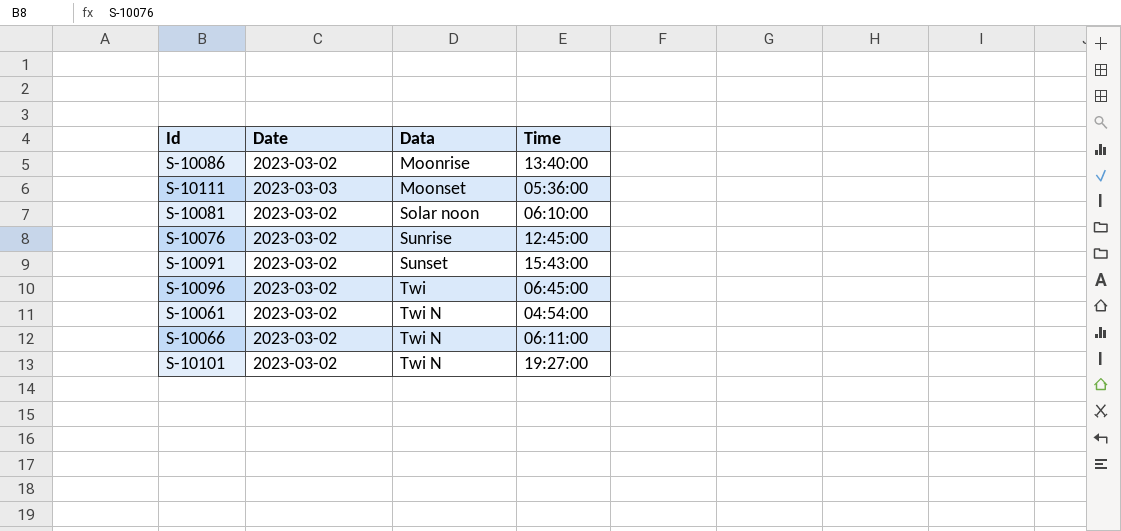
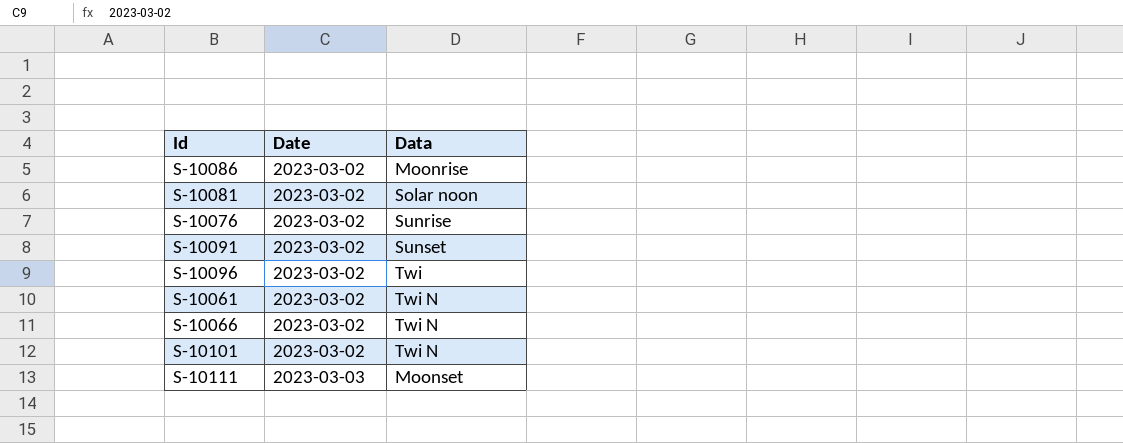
row order: Data ascending -> Date ascending
column Time | position: 4 -> none

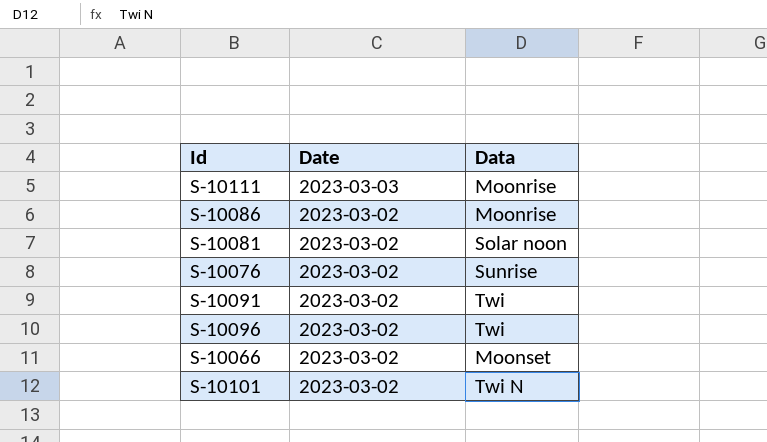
row order: Date ascending -> Date descending
row S-10061: 2023-03-02 | Twi N -> none
S-10111 | Data: Moonset -> Moonrise
S-10091 | Data: Sunset -> Twi
S-10066 | Data: Twi N -> Moonset

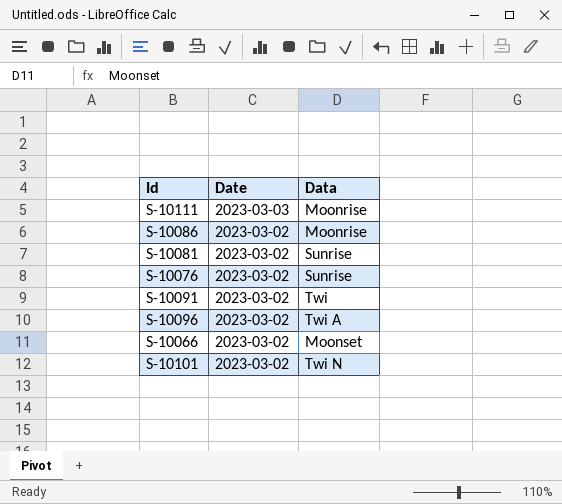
S-10081 | Data: Solar noon -> Sunrise
S-10096 | Data: Twi -> Twi A

